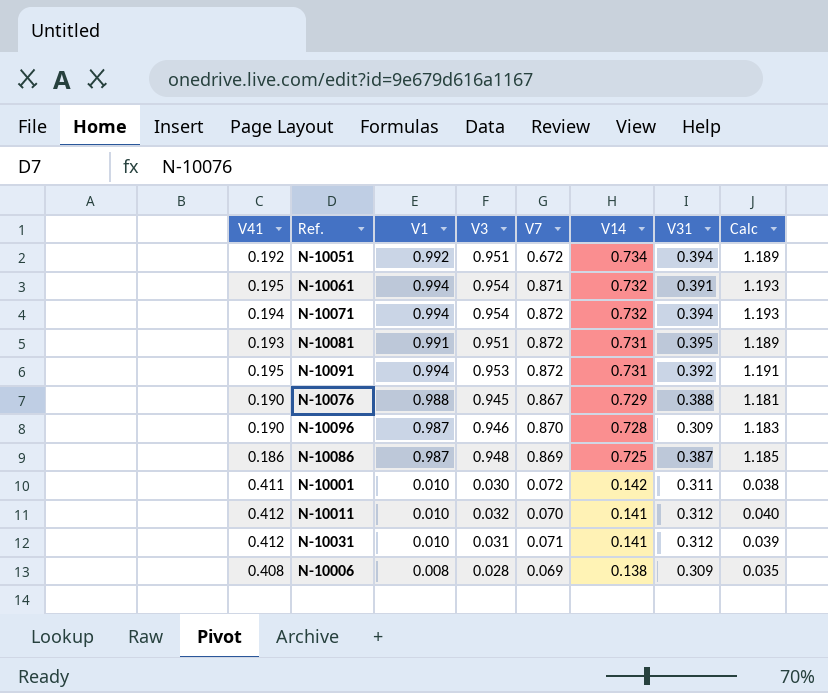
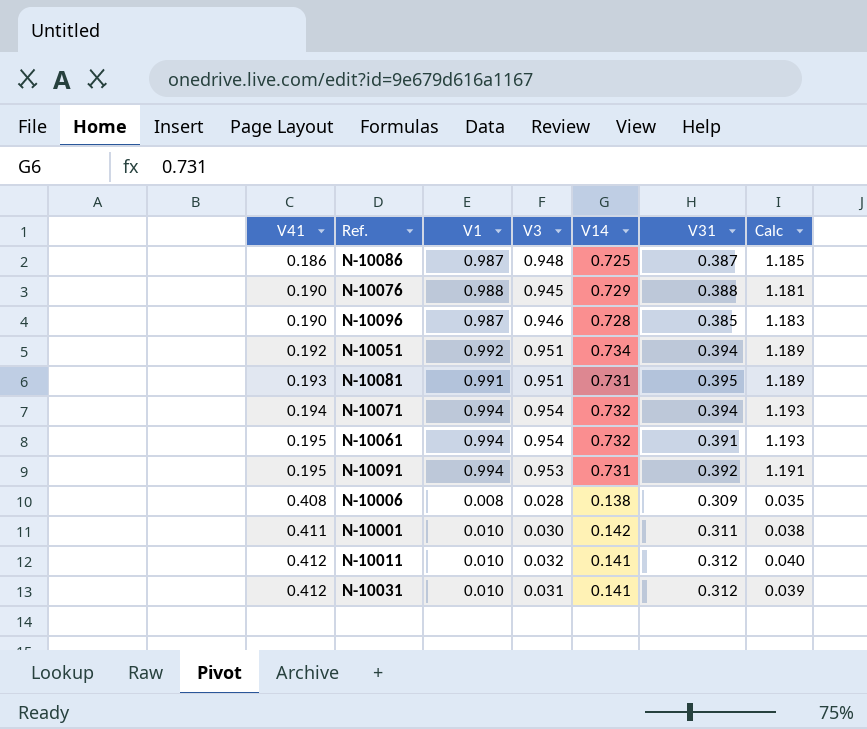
row order: V14 descending -> V41 ascending
column V7 | position: 5 -> none
N-10096 | V31: 0.309 -> 0.385

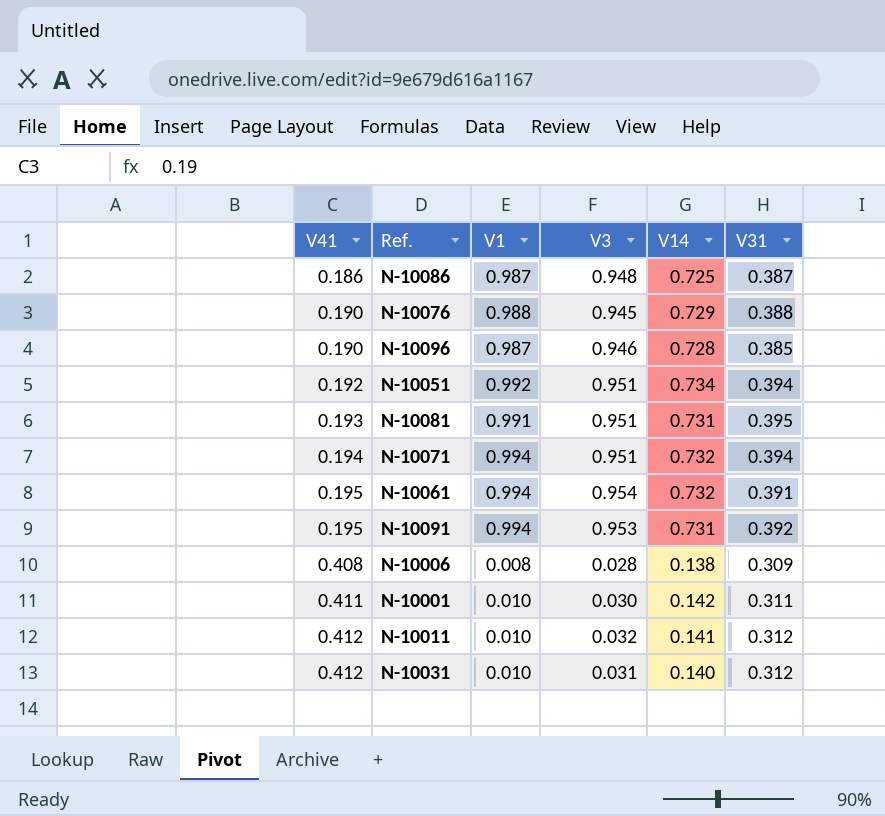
column Calc | formula: [V3] * 1.25 -> none
N-10071 | V3: 0.954 -> 0.951
N-10031 | V14: 0.141 -> 0.140

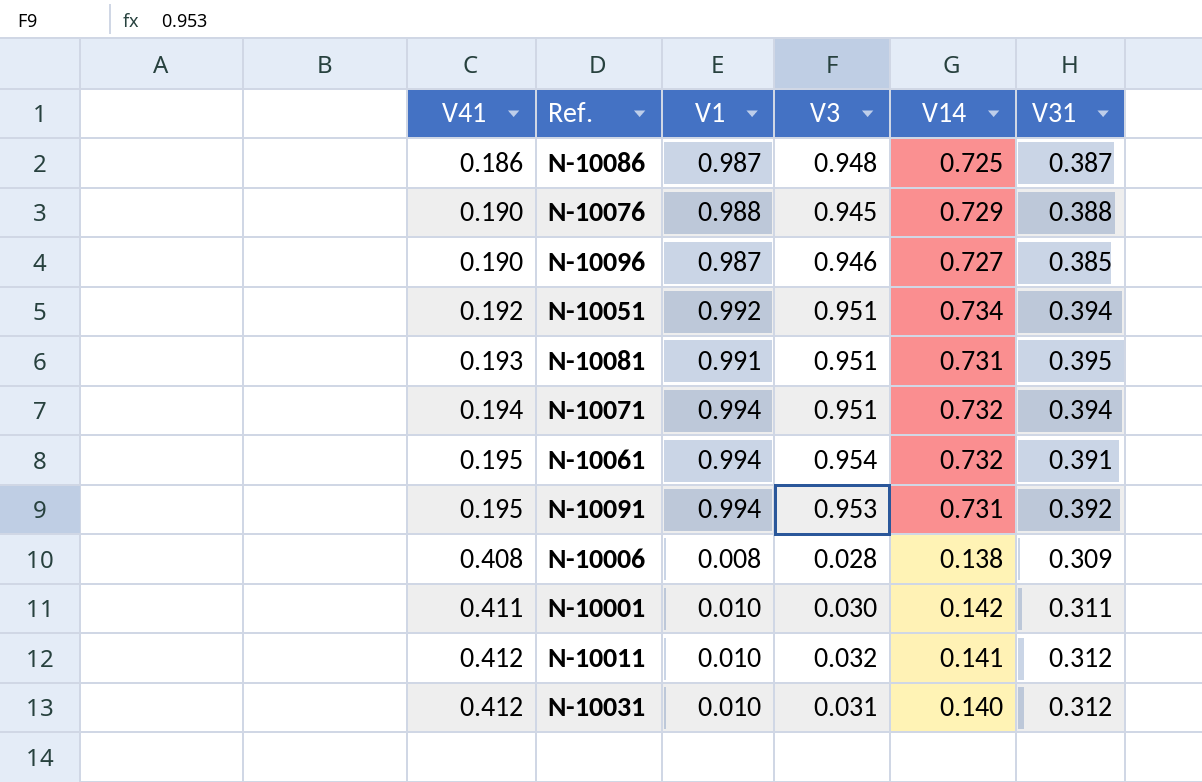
N-10096 | V14: 0.728 -> 0.727

